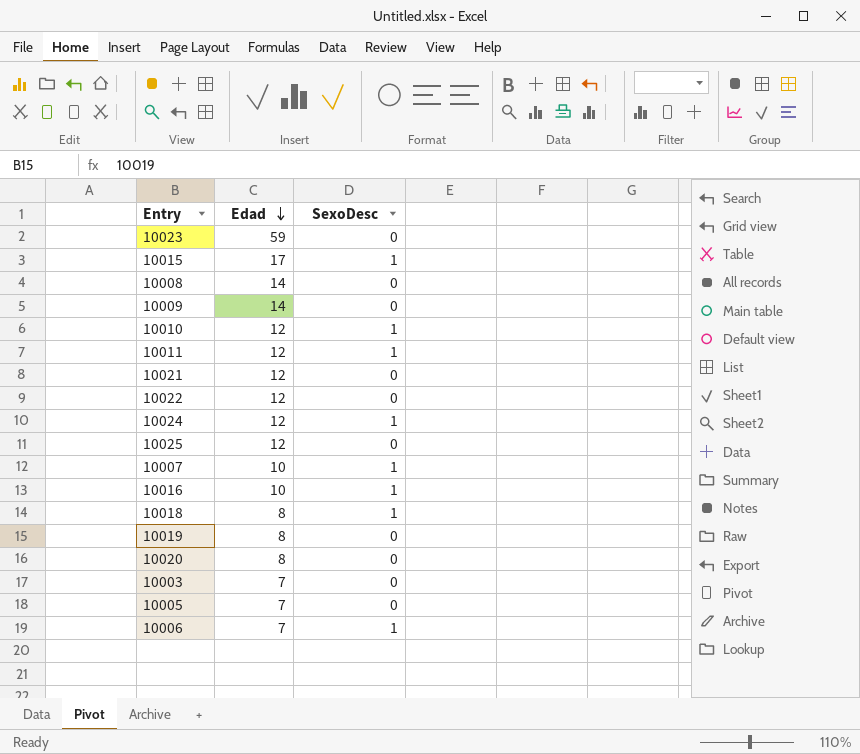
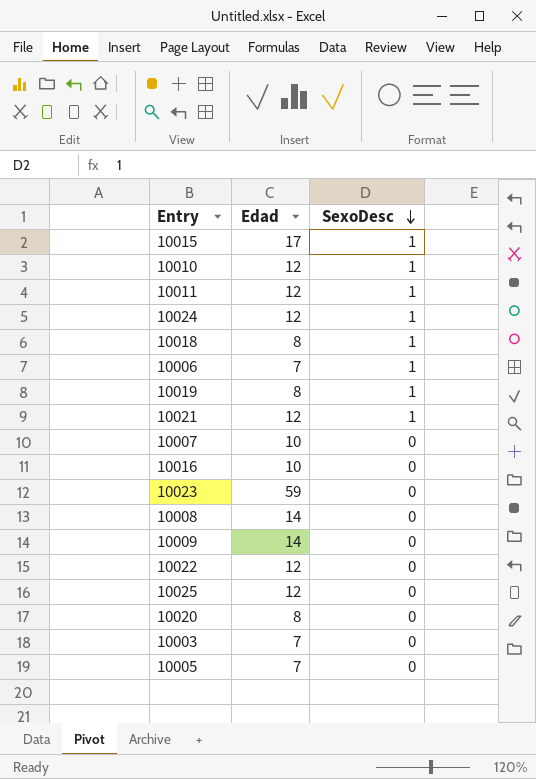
row order: Edad descending -> SexoDesc descending
10019 | SexoDesc: 0 -> 1
10021 | SexoDesc: 0 -> 1
10007 | SexoDesc: 1 -> 0
10016 | SexoDesc: 1 -> 0

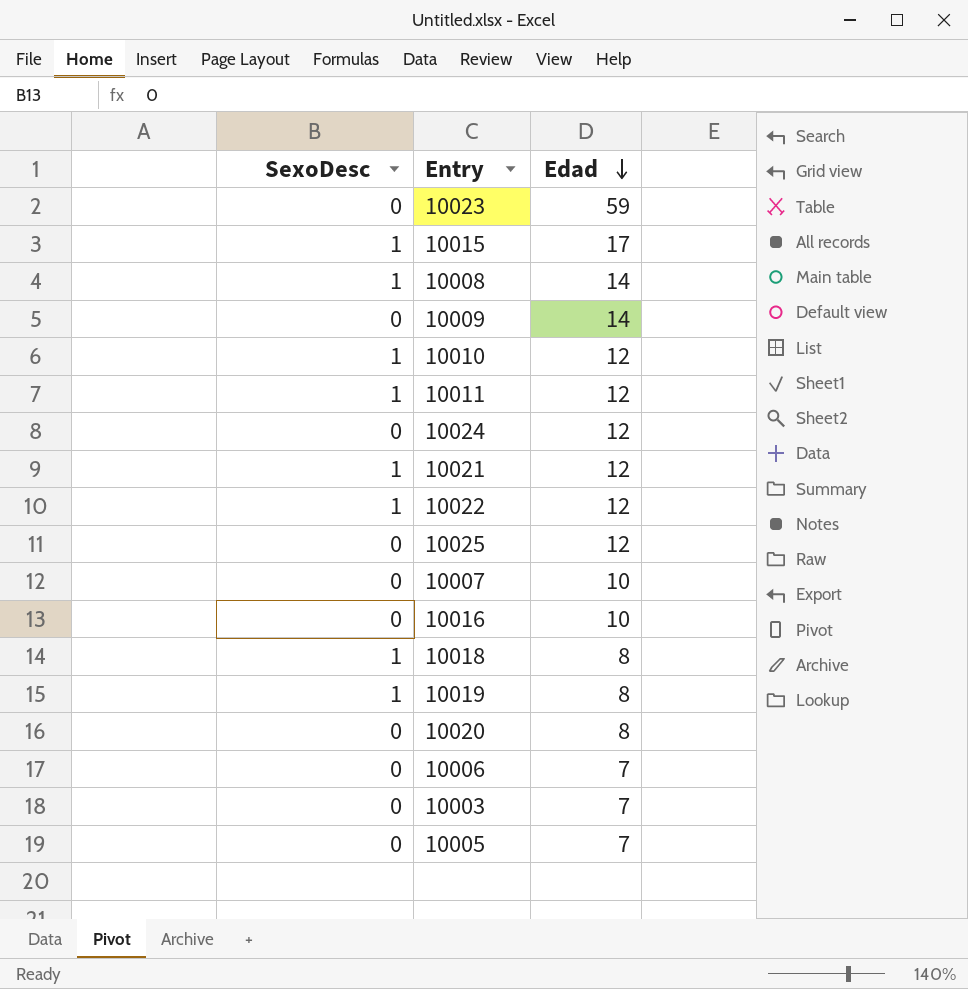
row order: SexoDesc descending -> Edad descending
column SexoDesc | position: 3 -> 1
10008 | SexoDesc: 0 -> 1
10024 | SexoDesc: 1 -> 0
10022 | SexoDesc: 0 -> 1
10006 | SexoDesc: 1 -> 0

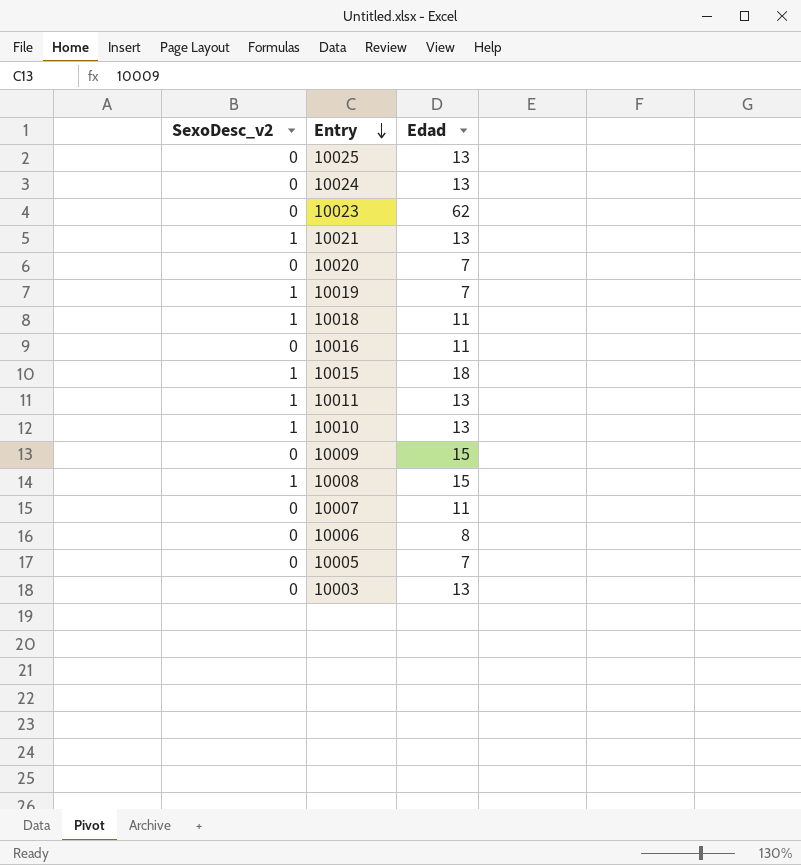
row order: Edad descending -> Entry descending
column name: SexoDesc -> SexoDesc_v2
row 10022: 1 | 12 -> none
10025 | Edad: 12 -> 13
10024 | Edad: 12 -> 13
10023 | Edad: 59 -> 62
10021 | Edad: 12 -> 13
10020 | Edad: 8 -> 7
10019 | Edad: 8 -> 7
10018 | Edad: 8 -> 11
10016 | Edad: 10 -> 11
10015 | Edad: 17 -> 18
10011 | Edad: 12 -> 13
10010 | Edad: 12 -> 13
10009 | Edad: 14 -> 15
10008 | Edad: 14 -> 15
10007 | Edad: 10 -> 11
10006 | Edad: 7 -> 8
10003 | Edad: 7 -> 13

